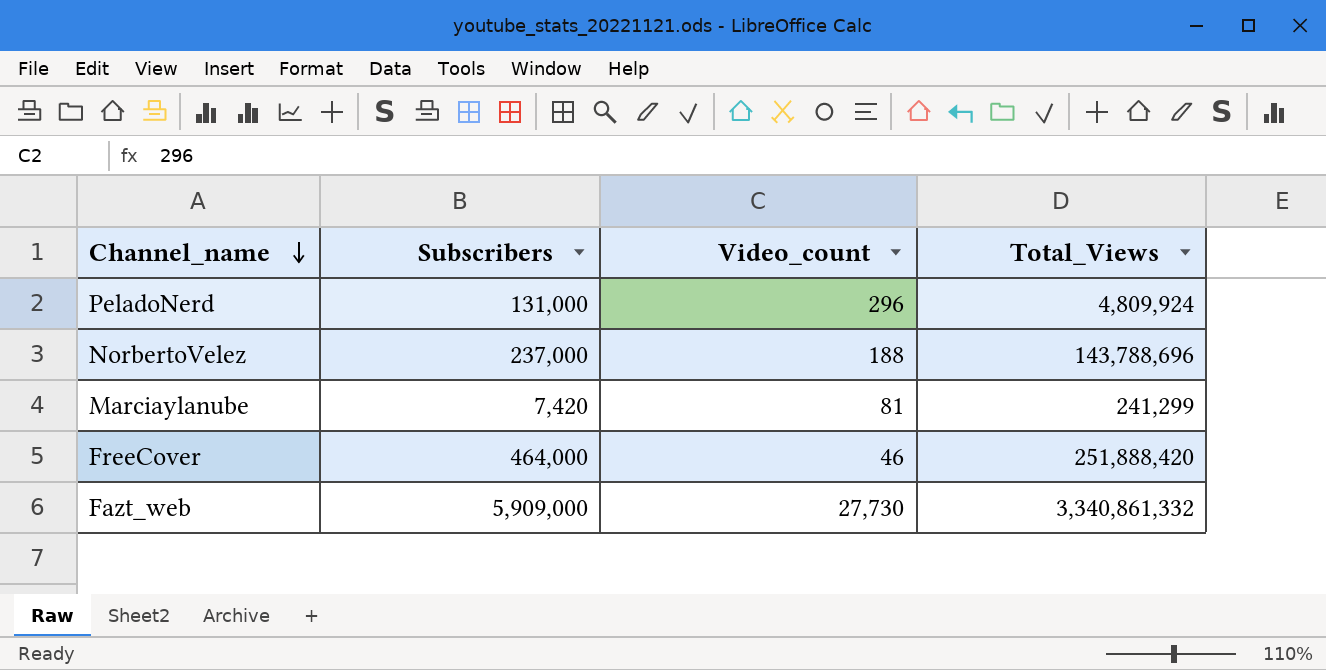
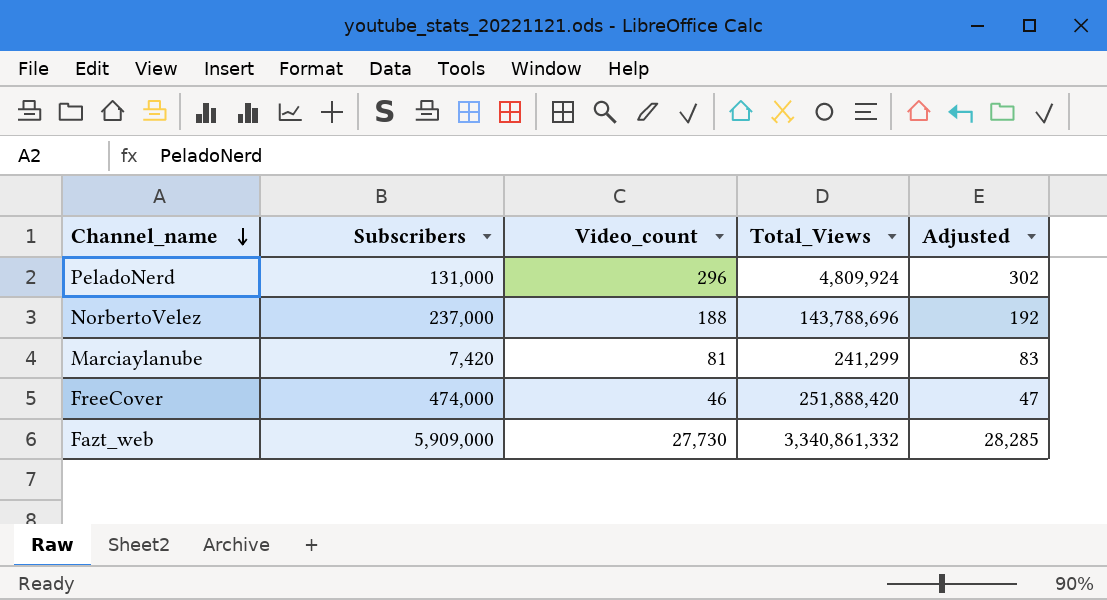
column Adjusted | formula: none -> [Video_count] * 1.02
FreeCover | Subscribers: 464,000 -> 474,000

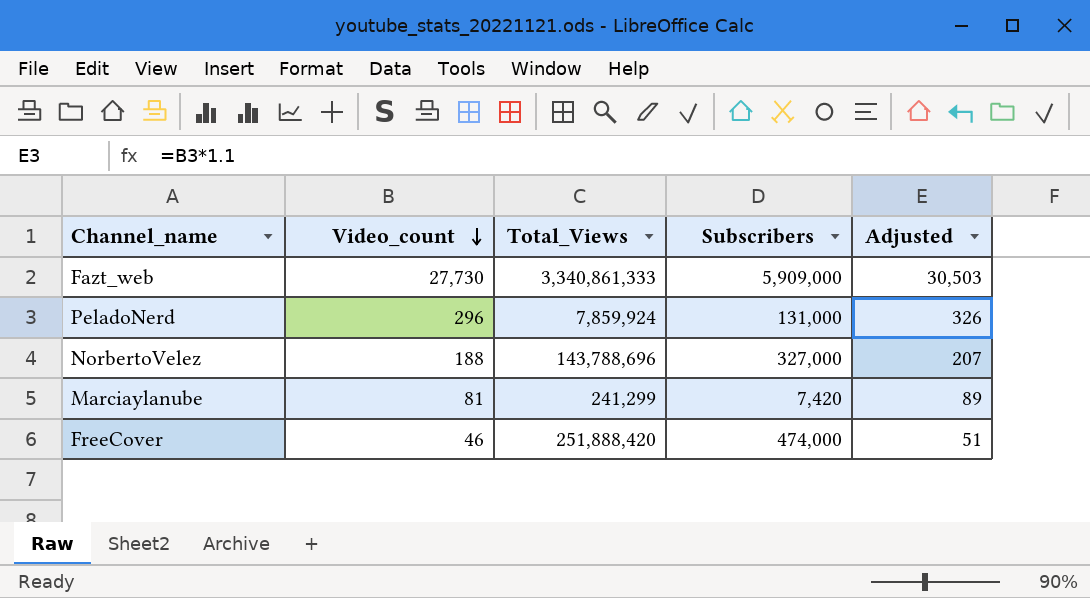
row order: Channel_name descending -> Video_count descending
column Subscribers | position: 2 -> 4
column Adjusted | formula: [Video_count] * 1.02 -> [Video_count] * 1.1
Fazt_web | Total_Views: 3,340,861,332 -> 3,340,861,333
PeladoNerd | Total_Views: 4,809,924 -> 7,859,924
NorbertoVelez | Subscribers: 237,000 -> 327,000

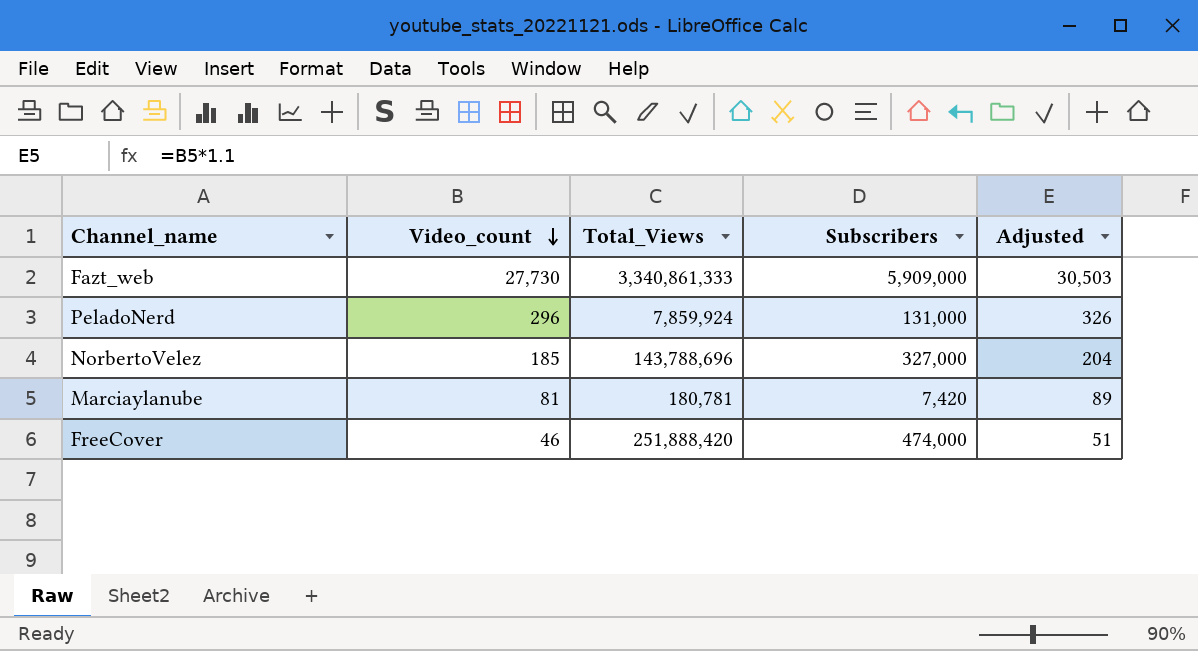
NorbertoVelez | Video_count: 188 -> 185
NorbertoVelez | Adjusted: 207 -> 204
Marciaylanube | Total_Views: 241,299 -> 180,781

